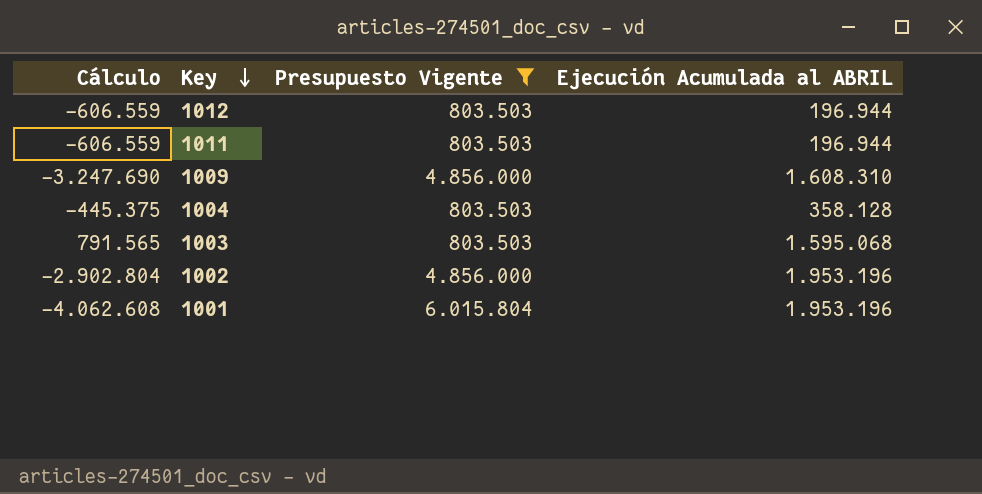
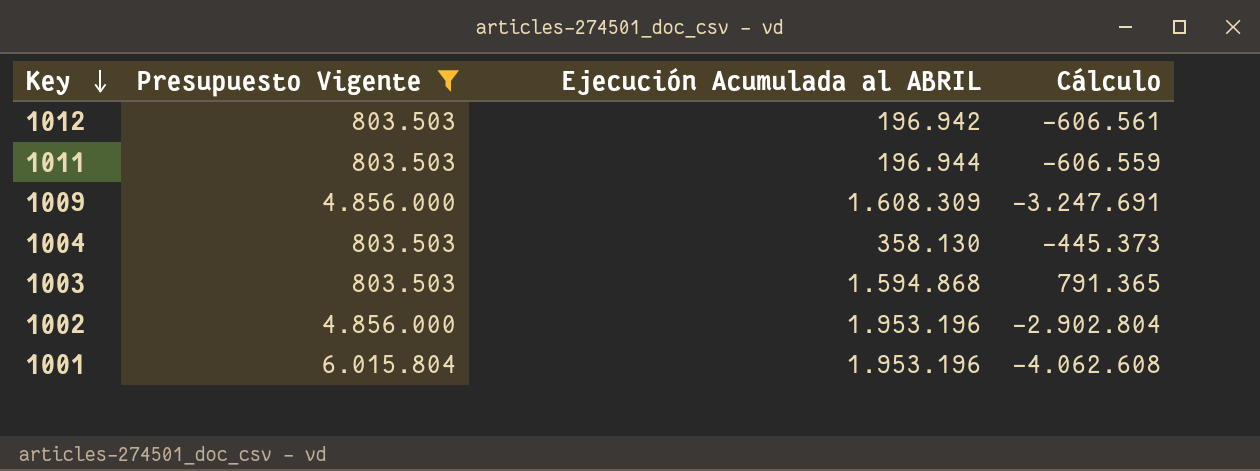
column Cálculo | position: 1 -> 4
1012 | Ejecución Acumulada al ABRIL: 196.944 -> 196.942
1012 | Cálculo: -606.559 -> -606.561
1009 | Ejecución Acumulada al ABRIL: 1.608.310 -> 1.608.309
1009 | Cálculo: -3.247.690 -> -3.247.691
1004 | Ejecución Acumulada al ABRIL: 358.128 -> 358.130
1004 | Cálculo: -445.375 -> -445.373
1003 | Ejecución Acumulada al ABRIL: 1.595.068 -> 1.594.868
1003 | Cálculo: 791.565 -> 791.365

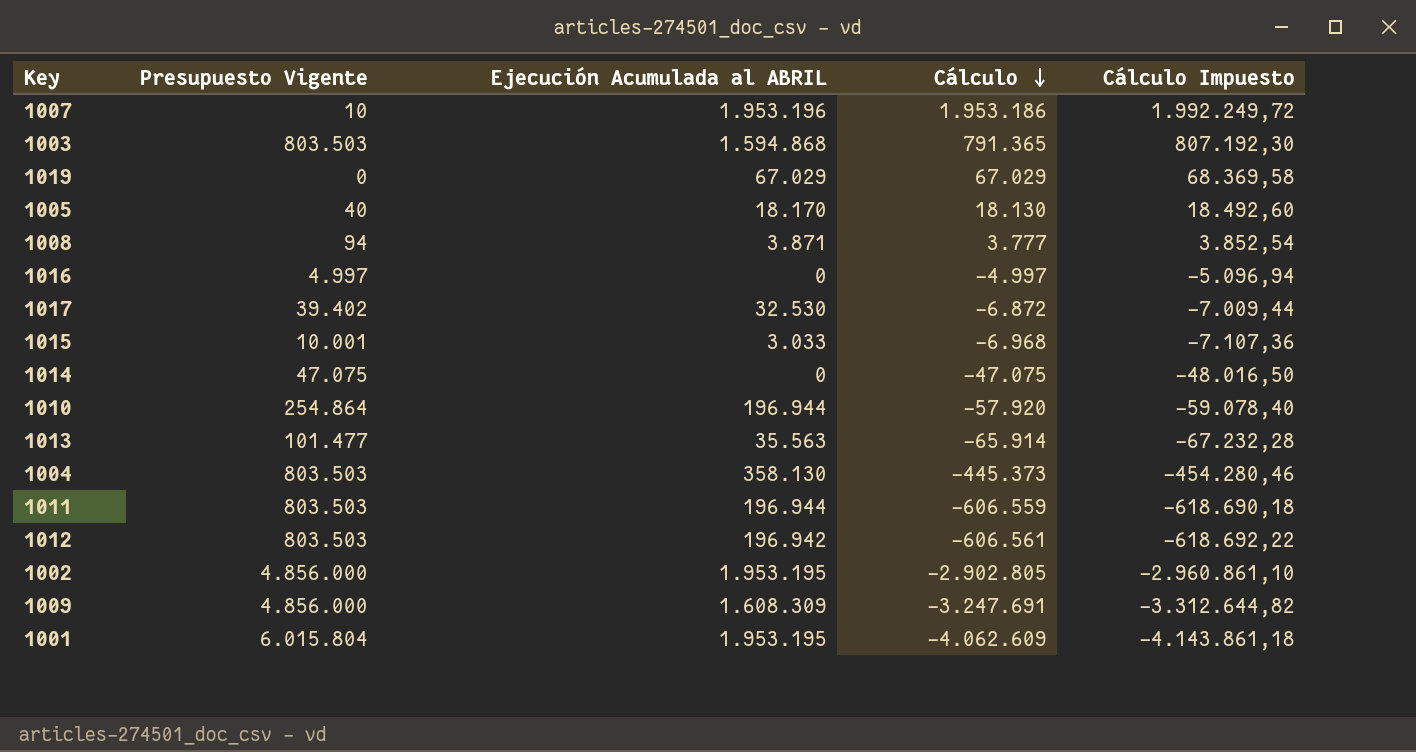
filter: Presupuesto Vigente >= 803.503 -> none
row order: Key descending -> Cálculo descending
column Cálculo Impuesto | formula: none -> [Cálculo] * 1,02
1002 | Ejecución Acumulada al ABRIL: 1.953.196 -> 1.953.195
1002 | Cálculo: -2.902.804 -> -2.902.805
1001 | Ejecución Acumulada al ABRIL: 1.953.196 -> 1.953.195
1001 | Cálculo: -4.062.608 -> -4.062.609

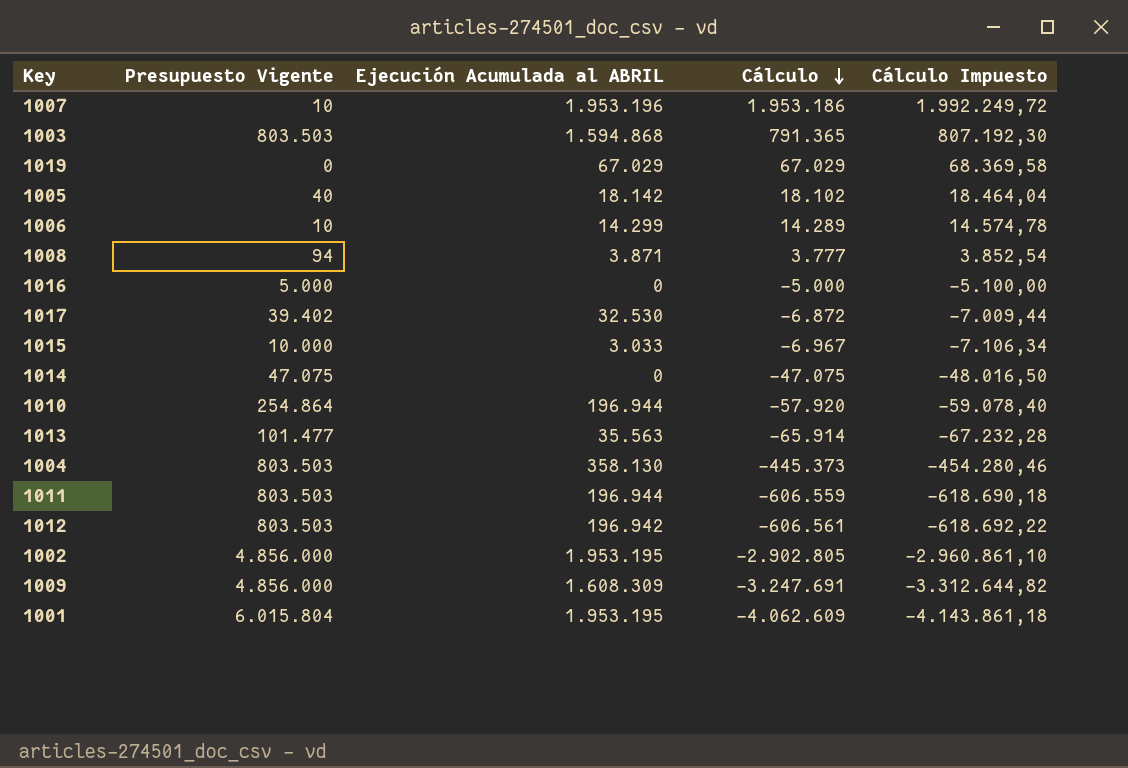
1005 | Ejecución Acumulada al ABRIL: 18.170 -> 18.142
1005 | Cálculo: 18.130 -> 18.102
1005 | Cálculo Impuesto: 18.492,60 -> 18.464,04
row 1006: none -> 10 | 14.299 | 14.289 | 14.574,78
1016 | Presupuesto Vigente: 4.997 -> 5.000
1016 | Cálculo: -4.997 -> -5.000
1016 | Cálculo Impuesto: -5.096,94 -> -5.100,00
1015 | Presupuesto Vigente: 10.001 -> 10.000
1015 | Cálculo: -6.968 -> -6.967
1015 | Cálculo Impuesto: -7.107,36 -> -7.106,34

